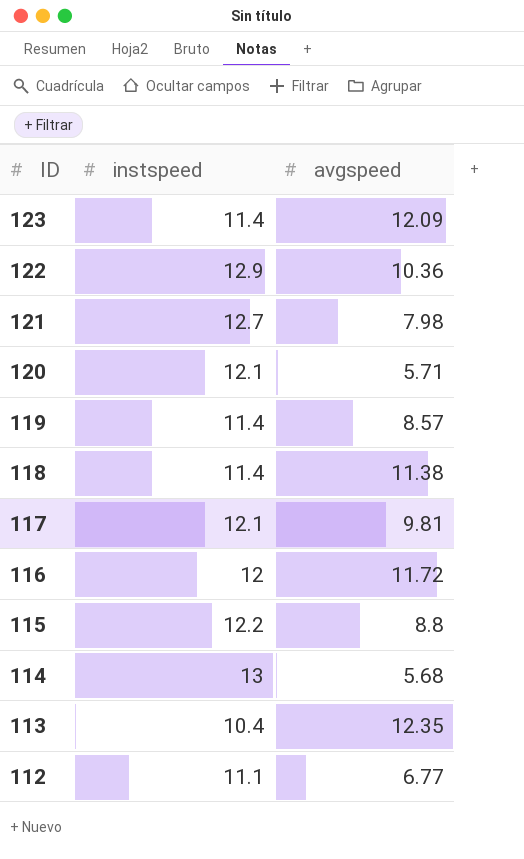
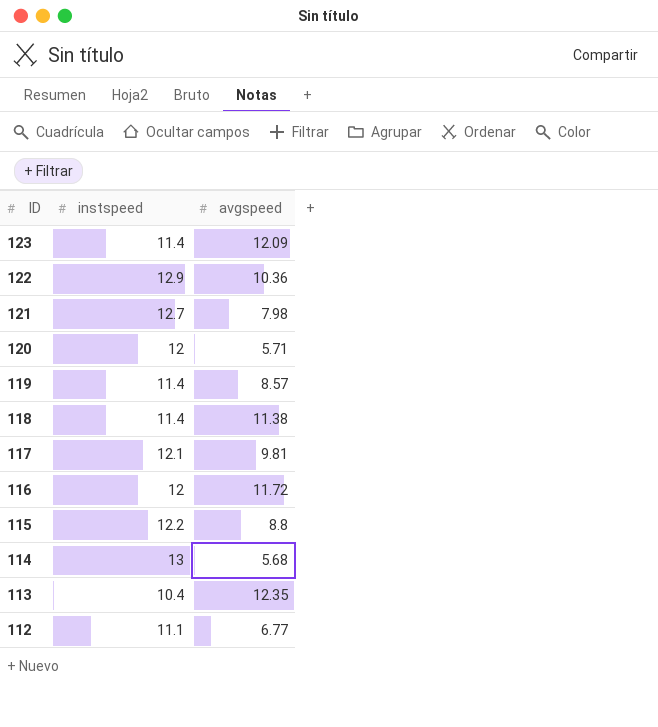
120 | instspeed: 12.1 -> 12

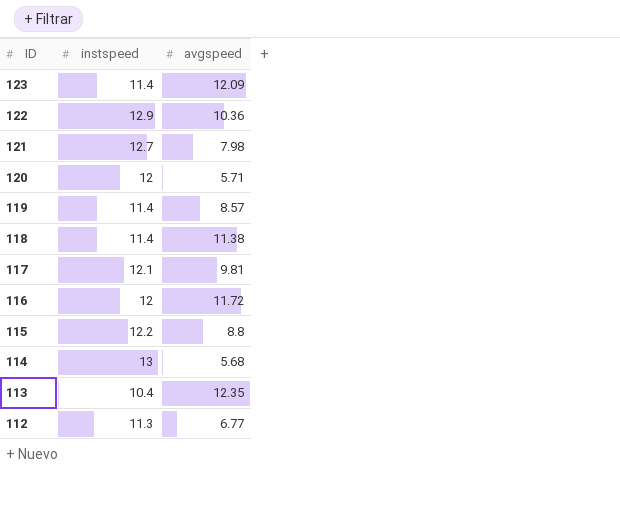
112 | instspeed: 11.1 -> 11.3

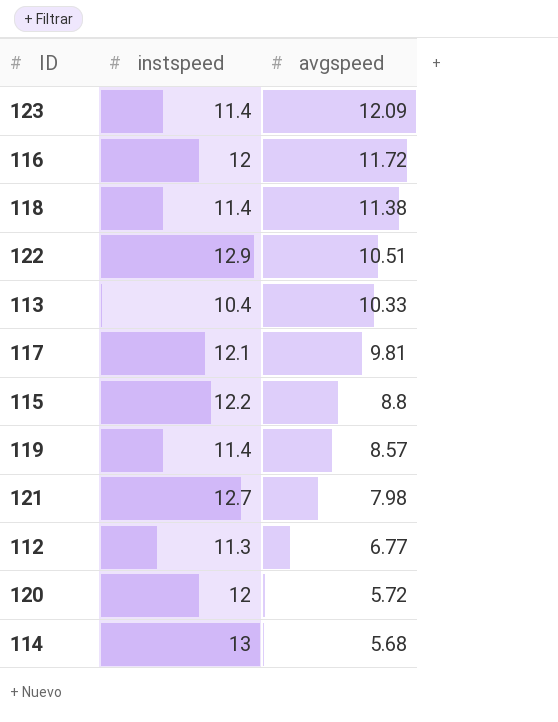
row order: ID descending -> avgspeed descending
122 | avgspeed: 10.36 -> 10.51
113 | avgspeed: 12.35 -> 10.33
120 | avgspeed: 5.71 -> 5.72

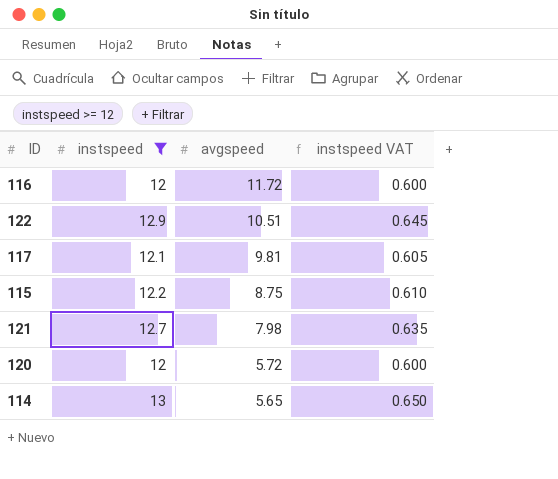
filter: none -> instspeed >= 12
column instspeed VAT | formula: none -> [instspeed] * 0.05
115 | avgspeed: 8.8 -> 8.75
114 | avgspeed: 5.68 -> 5.65

